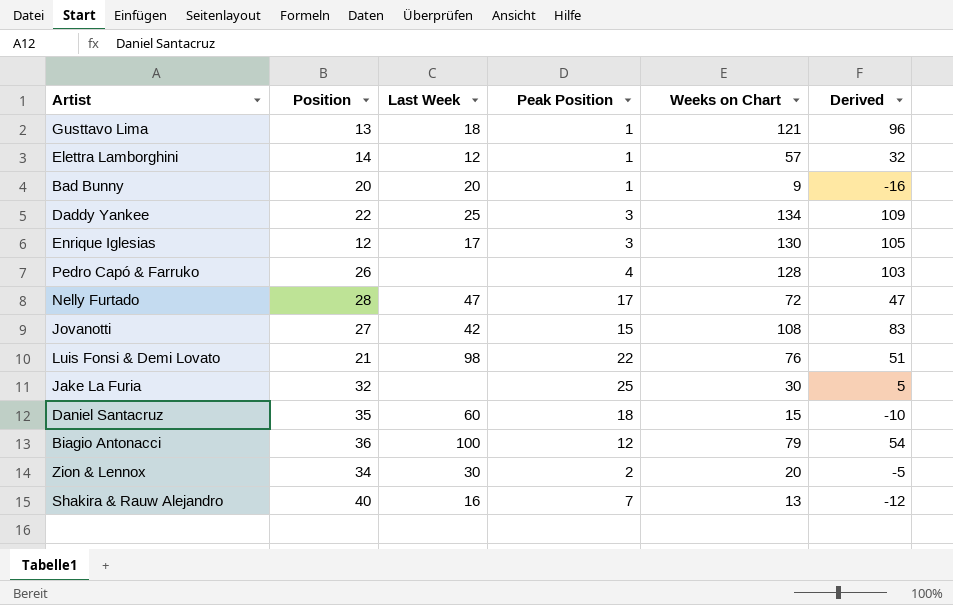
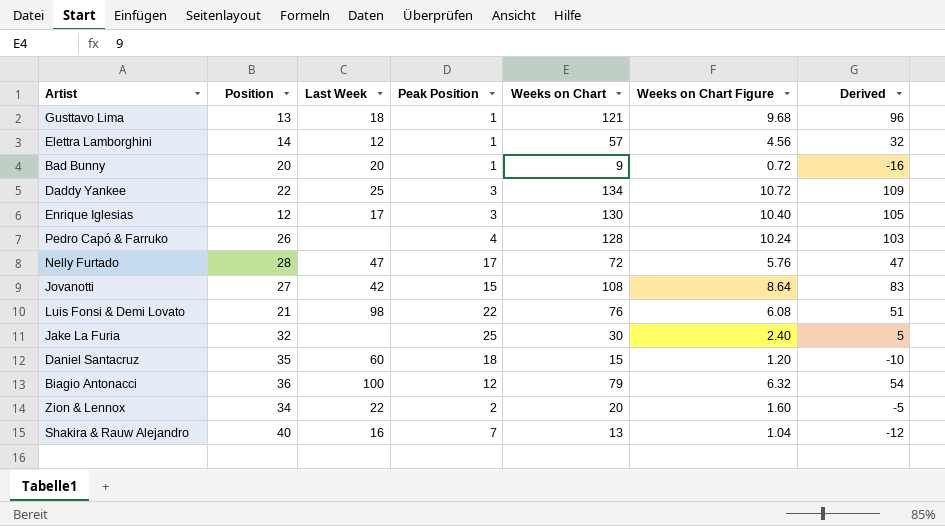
column Weeks on Chart Figure | formula: none -> [Weeks on Chart] * 0.08
Zion & Lennox | Last Week: 30 -> 22

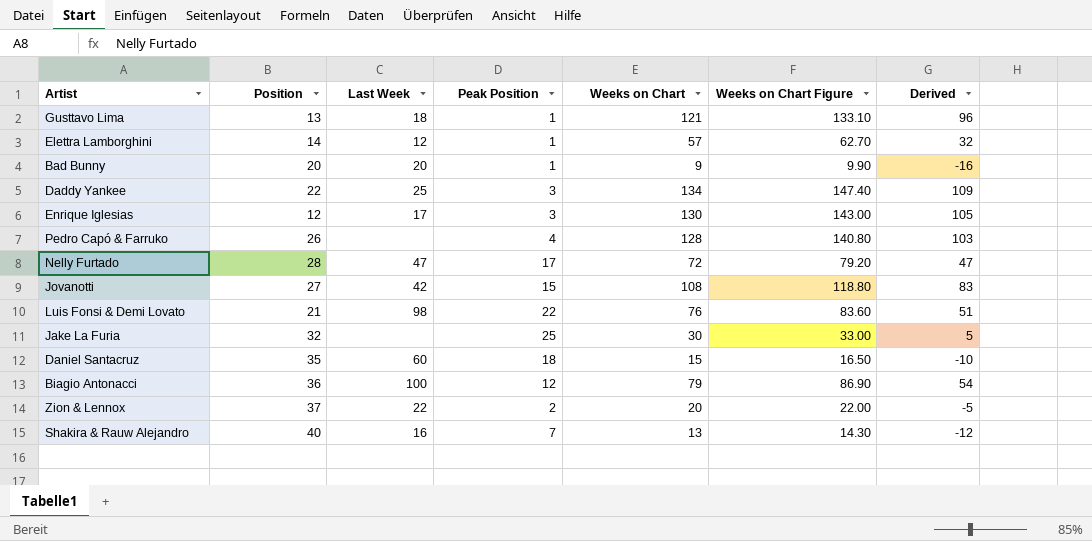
column Weeks on Chart Figure | formula: [Weeks on Chart] * 0.08 -> [Weeks on Chart] * 1.1
Zion & Lennox | Position: 34 -> 37

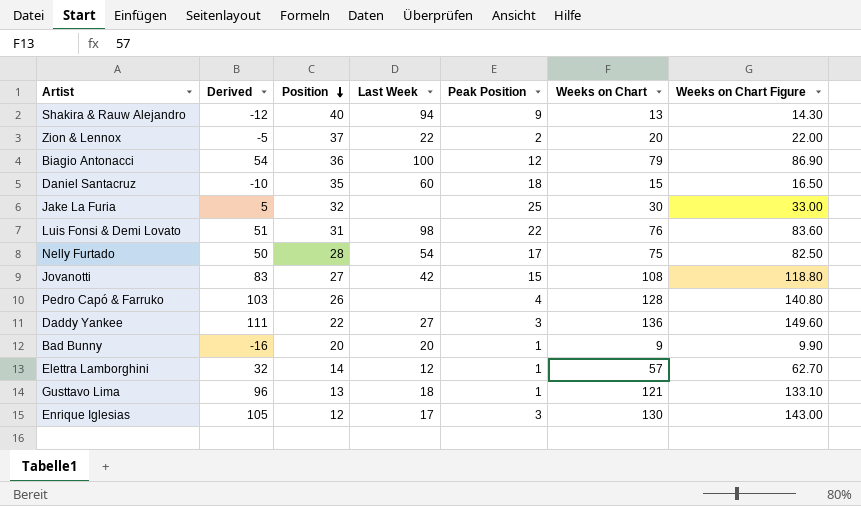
row order: none -> Position descending
column Derived | position: 7 -> 2
Shakira & Rauw Alejandro | Last Week: 16 -> 94
Shakira & Rauw Alejandro | Peak Position: 7 -> 9
Luis Fonsi & Demi Lovato | Position: 21 -> 31
Nelly Furtado | Derived: 47 -> 50
Nelly Furtado | Last Week: 47 -> 54
Nelly Furtado | Weeks on Chart: 72 -> 75
Nelly Furtado | Weeks on Chart Figure: 79.20 -> 82.50
Daddy Yankee | Derived: 109 -> 111
Daddy Yankee | Last Week: 25 -> 27
Daddy Yankee | Weeks on Chart: 134 -> 136
Daddy Yankee | Weeks on Chart Figure: 147.40 -> 149.60

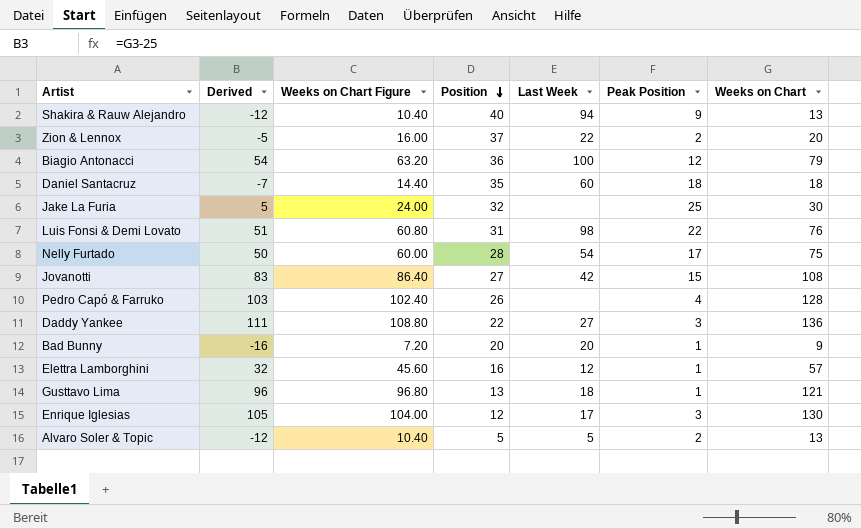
column Weeks on Chart Figure | formula: [Weeks on Chart] * 1.1 -> [Weeks on Chart] * 0.8
column Weeks on Chart Figure | position: 7 -> 3
Daniel Santacruz | Derived: -10 -> -7
Daniel Santacruz | Weeks on Chart: 15 -> 18
Elettra Lamborghini | Position: 14 -> 16
row Alvaro Soler & Topic: none -> -12 | 10.40 | 5 | 5 | 2 | 13

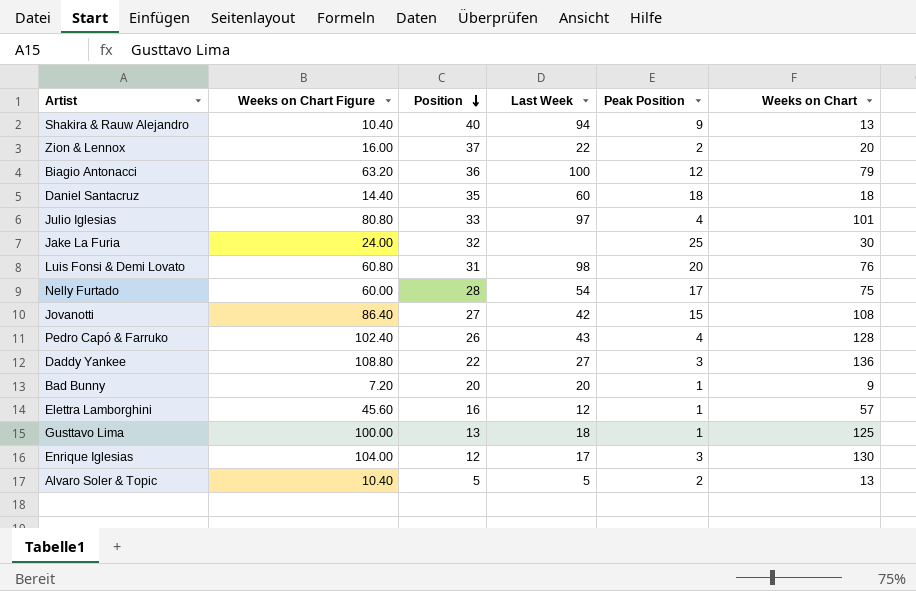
column Derived | formula: [Weeks on Chart] - 25 -> none
row Julio Iglesias: none -> 80.80 | 33 | 97 | 4 | 101
Luis Fonsi & Demi Lovato | Peak Position: 22 -> 20
Pedro Capó & Farruko | Last Week: none -> 43
Gusttavo Lima | Weeks on Chart Figure: 96.80 -> 100.00
Gusttavo Lima | Weeks on Chart: 121 -> 125

